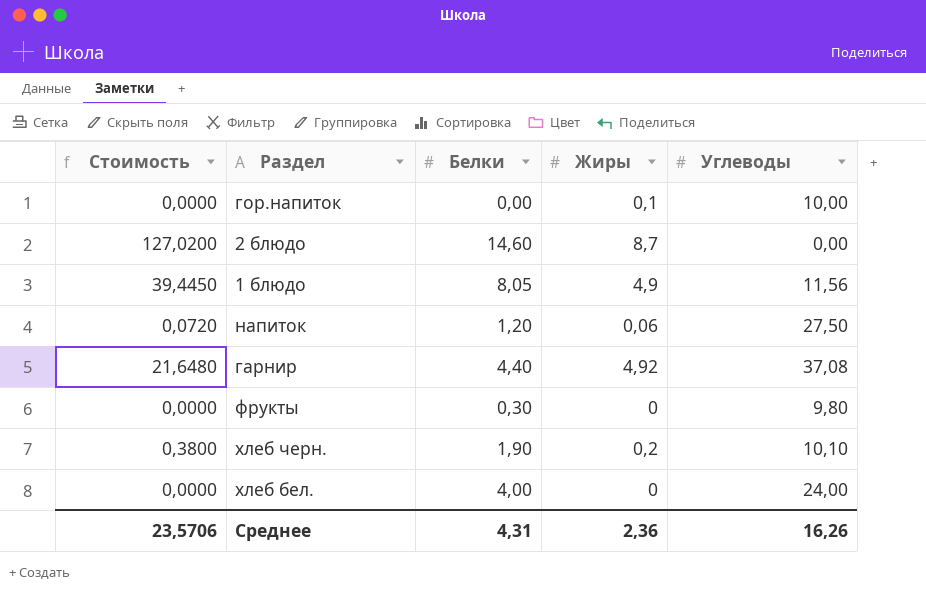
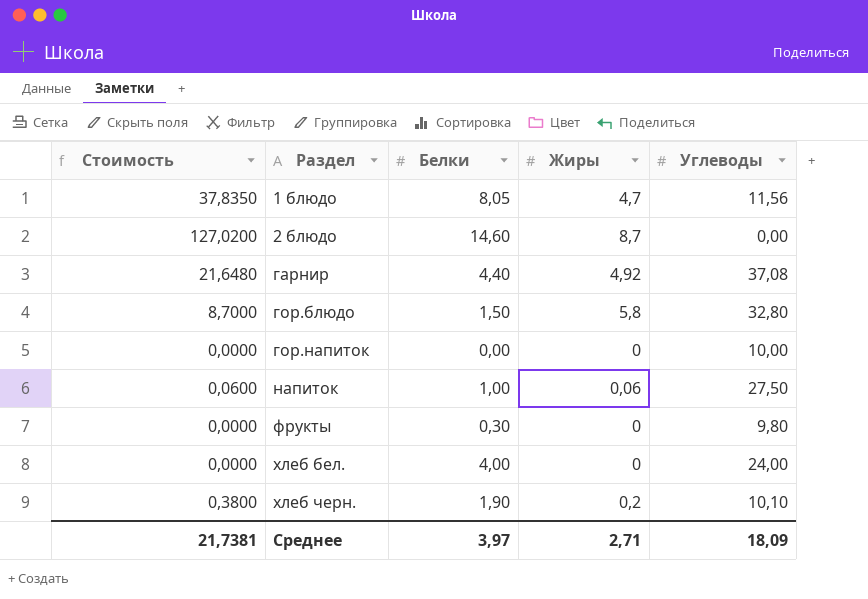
row order: none -> Раздел ascending
1 блюдо | Стоимость: 39,4450 -> 37,8350
1 блюдо | Жиры: 4,9 -> 4,7
row гор.блюдо: none -> 8,7000 | 1,50 | 5,8 | 32,80
гор.напиток | Жиры: 0,1 -> 0
напиток | Стоимость: 0,0720 -> 0,0600
напиток | Белки: 1,20 -> 1,00
Среднее | Стоимость: 23,5706 -> 21,7381
Среднее | Белки: 4,31 -> 3,97
Среднее | Жиры: 2,36 -> 2,71
Среднее | Углеводы: 16,26 -> 18,09

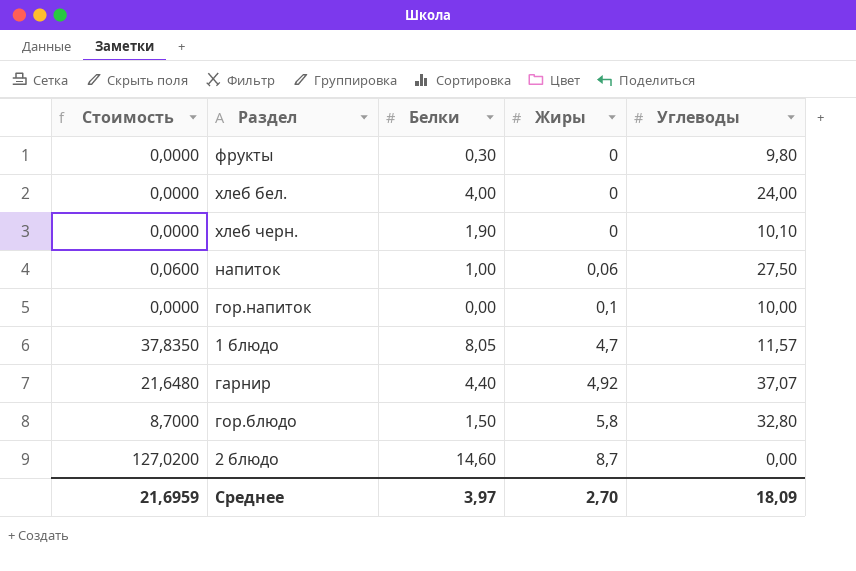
row order: Раздел ascending -> Жиры ascending
хлеб черн. | Стоимость: 0,3800 -> 0,0000
хлеб черн. | Жиры: 0,2 -> 0
гор.напиток | Жиры: 0 -> 0,1
1 блюдо | Углеводы: 11,56 -> 11,57
гарнир | Углеводы: 37,08 -> 37,07
Среднее | Стоимость: 21,7381 -> 21,6959
Среднее | Жиры: 2,71 -> 2,70

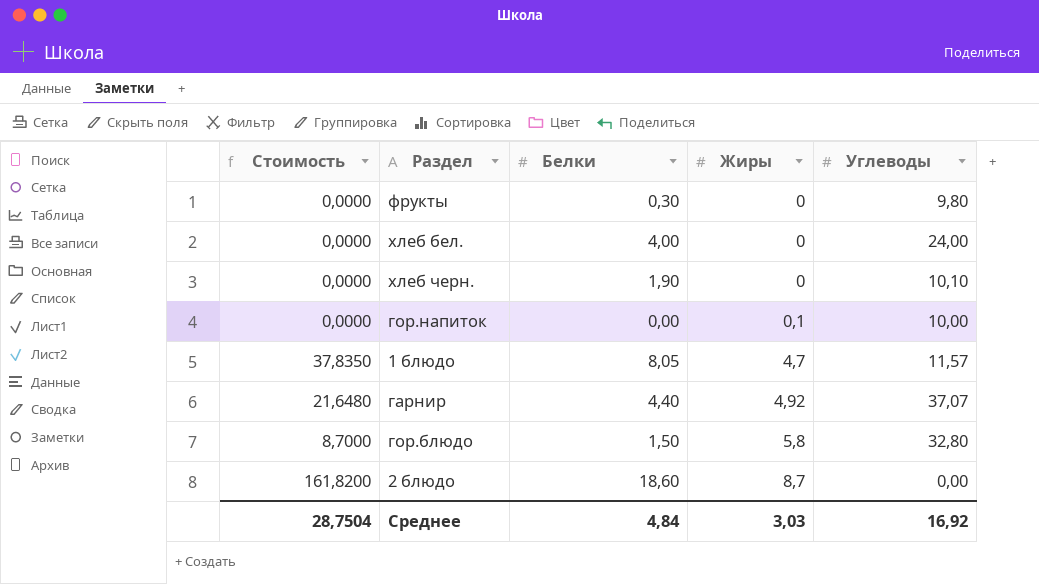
row напиток: 0,0600 | 1,00 | 0,06 | 27,50 -> none
2 блюдо | Стоимость: 127,0200 -> 161,8200
2 блюдо | Белки: 14,60 -> 18,60
Среднее | Стоимость: 21,6959 -> 28,7504
Среднее | Белки: 3,97 -> 4,84
Среднее | Жиры: 2,70 -> 3,03
Среднее | Углеводы: 18,09 -> 16,92

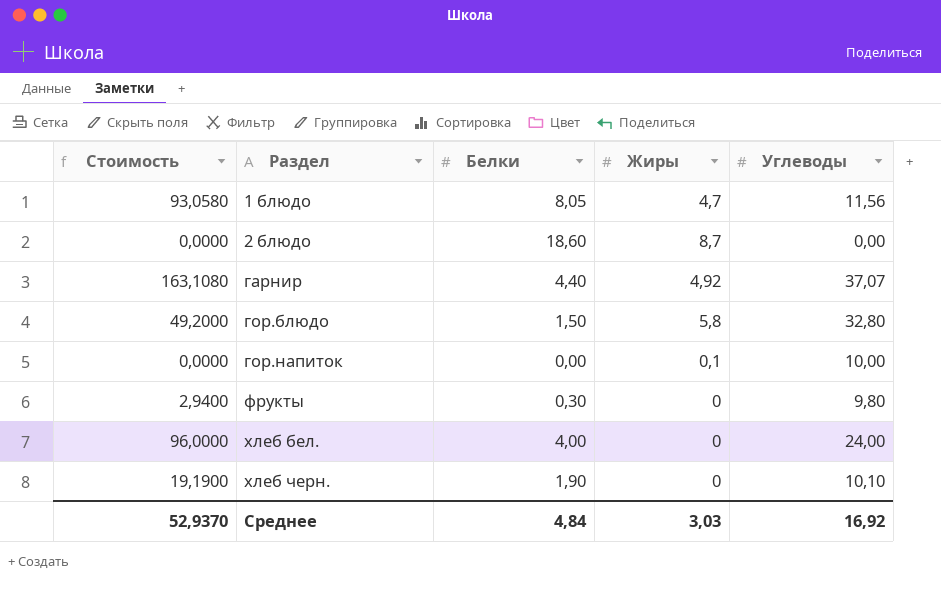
row order: Жиры ascending -> Раздел ascending
column Стоимость | formula: [Белки] * [Жиры] -> [Белки] * [Углеводы]
1 блюдо | Углеводы: 11,57 -> 11,56
Среднее | Стоимость: 28,7504 -> 52,9370

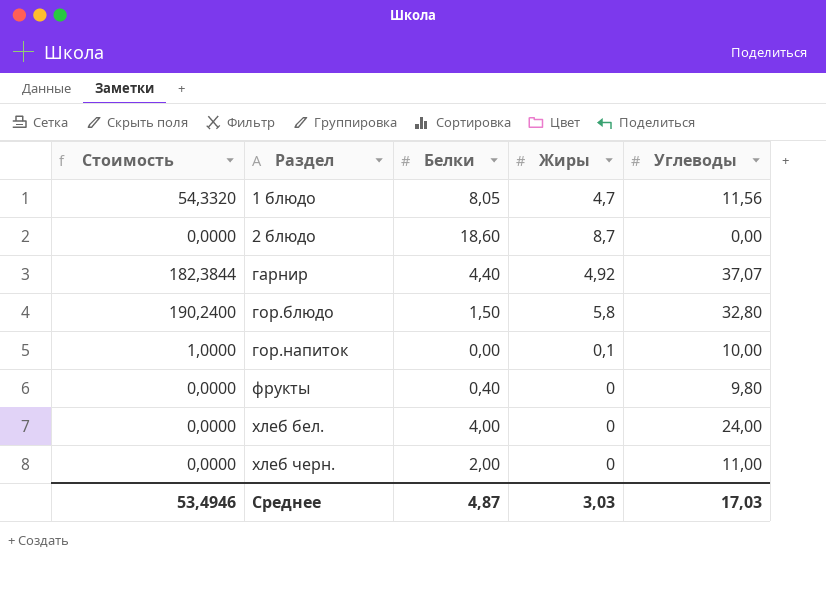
column Стоимость | formula: [Белки] * [Углеводы] -> [Жиры] * [Углеводы]
фрукты | Белки: 0,30 -> 0,40
хлеб черн. | Белки: 1,90 -> 2,00
хлеб черн. | Углеводы: 10,10 -> 11,00
Среднее | Стоимость: 52,9370 -> 53,4946
Среднее | Белки: 4,84 -> 4,87
Среднее | Углеводы: 16,92 -> 17,03

